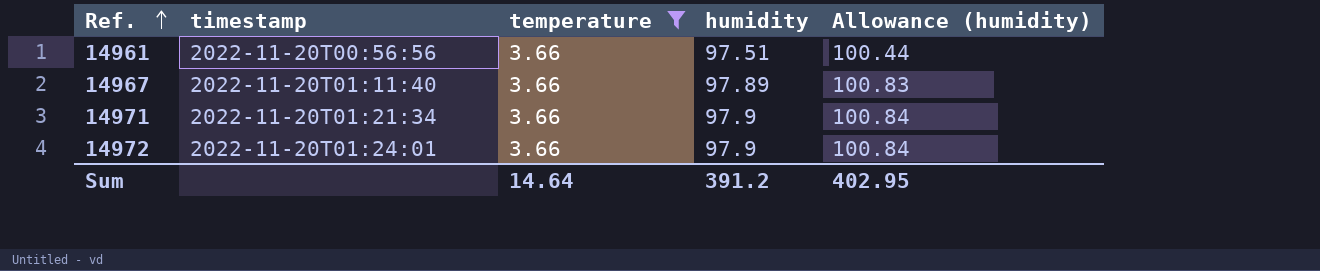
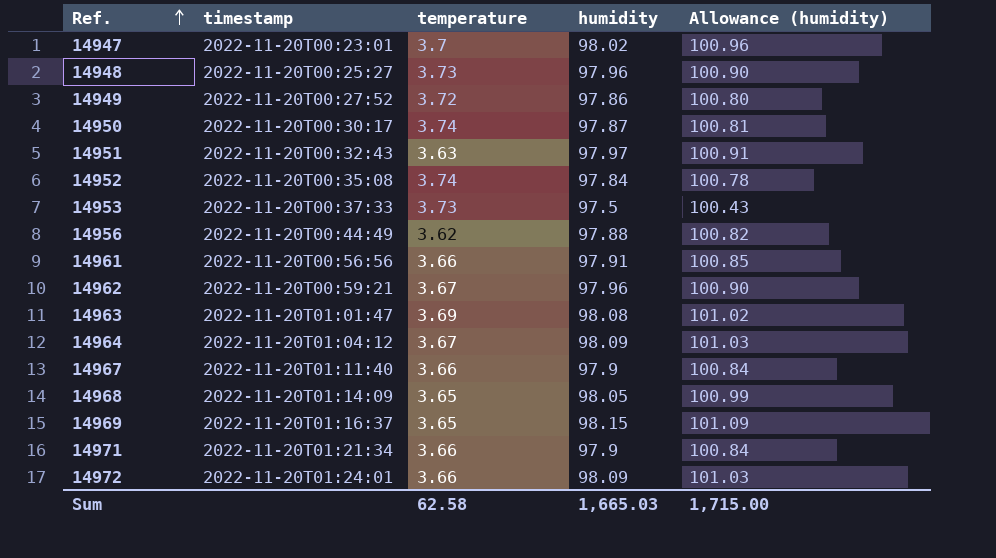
filter: temperature = 3.66 -> none
14961 | humidity: 97.51 -> 97.91
14961 | Allowance (humidity): 100.44 -> 100.85
14967 | humidity: 97.89 -> 97.9
14967 | Allowance (humidity): 100.83 -> 100.84
14972 | humidity: 97.9 -> 98.09
14972 | Allowance (humidity): 100.84 -> 101.03
Sum | temperature: 14.64 -> 62.58
Sum | humidity: 391.2 -> 1,665.03
Sum | Allowance (humidity): 402.95 -> 1,715.00

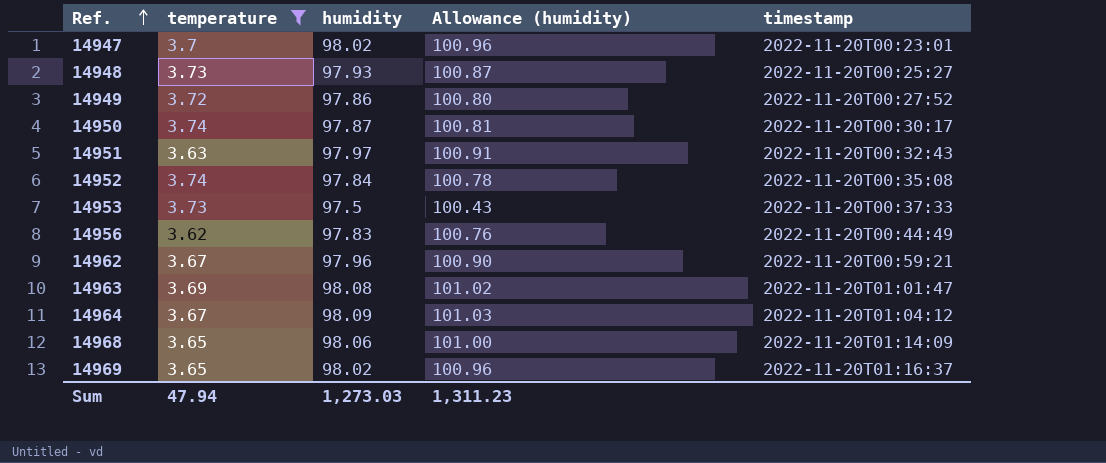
filter: none -> temperature != 3.66
column timestamp | position: 2 -> 5
14948 | humidity: 97.96 -> 97.93
14948 | Allowance (humidity): 100.90 -> 100.87
14956 | humidity: 97.88 -> 97.83
14956 | Allowance (humidity): 100.82 -> 100.76
14968 | humidity: 98.05 -> 98.06
14968 | Allowance (humidity): 100.99 -> 101.00
14969 | humidity: 98.15 -> 98.02
14969 | Allowance (humidity): 101.09 -> 100.96
Sum | temperature: 62.58 -> 47.94
Sum | humidity: 1,665.03 -> 1,273.03
Sum | Allowance (humidity): 1,715.00 -> 1,311.23

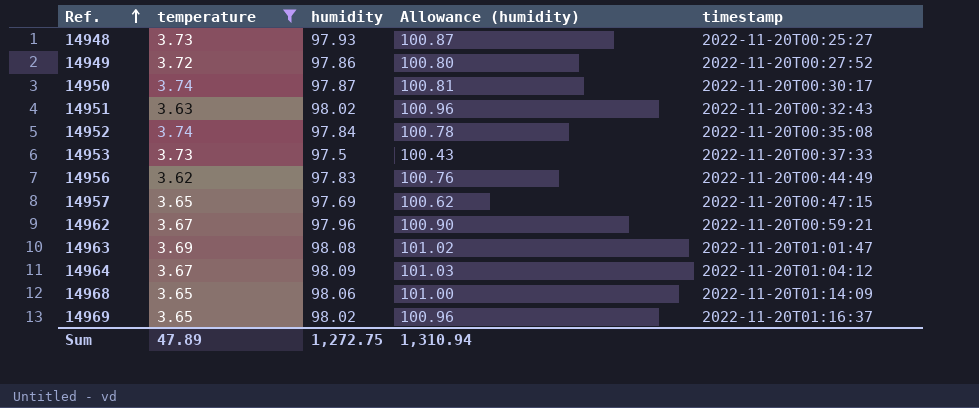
row 14947: 3.7 | 98.02 | 100.96 | 2022-11-20T00:23:01 -> none
14951 | humidity: 97.97 -> 98.02
14951 | Allowance (humidity): 100.91 -> 100.96
row 14957: none -> 3.65 | 97.69 | 100.62 | 2022-11-20T00:47:15
Sum | temperature: 47.94 -> 47.89
Sum | humidity: 1,273.03 -> 1,272.75
Sum | Allowance (humidity): 1,311.23 -> 1,310.94

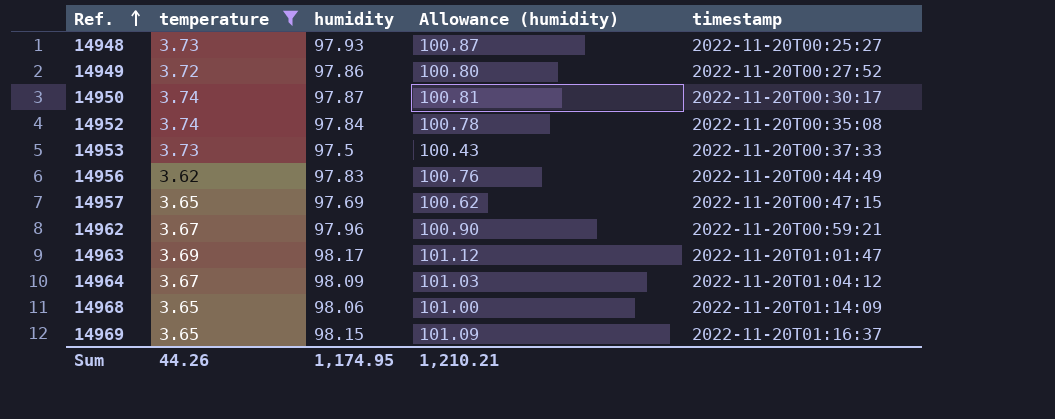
row 14951: 3.63 | 98.02 | 100.96 | 2022-11-20T00:32:43 -> none
14963 | humidity: 98.08 -> 98.17
14963 | Allowance (humidity): 101.02 -> 101.12
14969 | humidity: 98.02 -> 98.15
14969 | Allowance (humidity): 100.96 -> 101.09
Sum | temperature: 47.89 -> 44.26
Sum | humidity: 1,272.75 -> 1,174.95
Sum | Allowance (humidity): 1,310.94 -> 1,210.21

